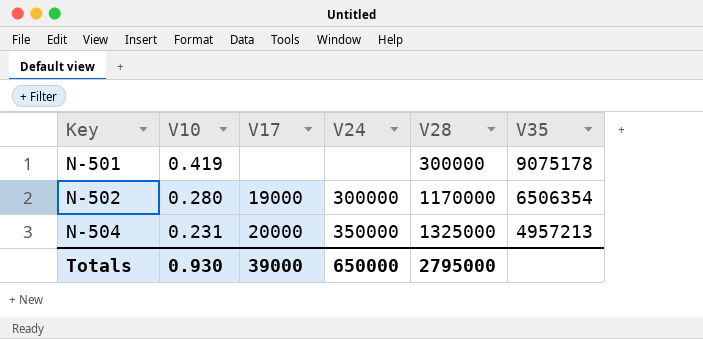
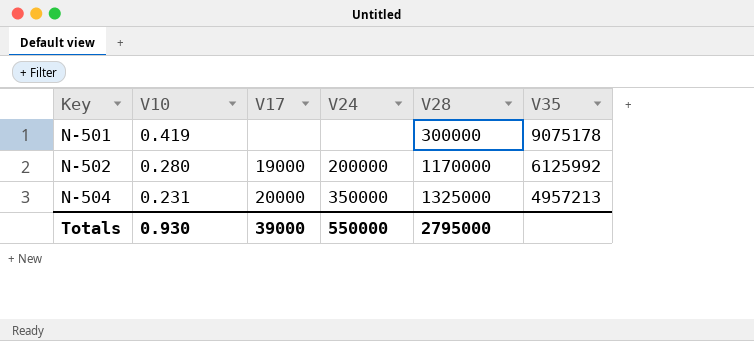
N-502 | V24: 300000 -> 200000
N-502 | V35: 6506354 -> 6125992
Totals | V24: 650000 -> 550000

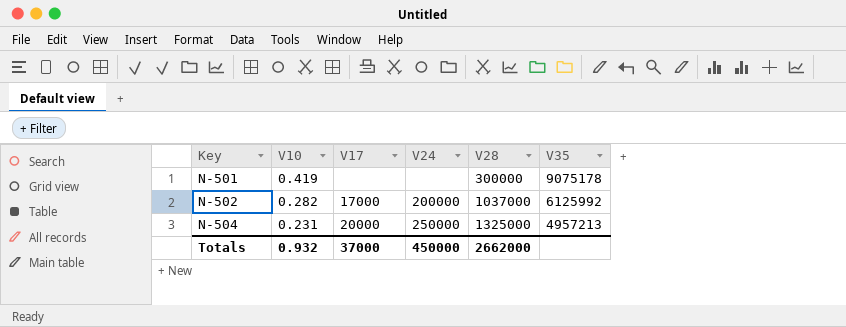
N-502 | V10: 0.280 -> 0.282
N-502 | V17: 19000 -> 17000
N-502 | V28: 1170000 -> 1037000
N-504 | V24: 350000 -> 250000
Totals | V10: 0.930 -> 0.932
Totals | V17: 39000 -> 37000
Totals | V24: 550000 -> 450000
Totals | V28: 2795000 -> 2662000

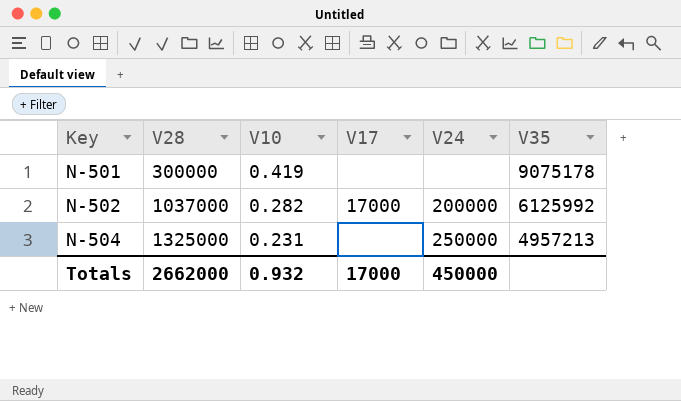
column V28 | position: 5 -> 2
N-504 | V17: 20000 -> none
Totals | V17: 37000 -> 17000

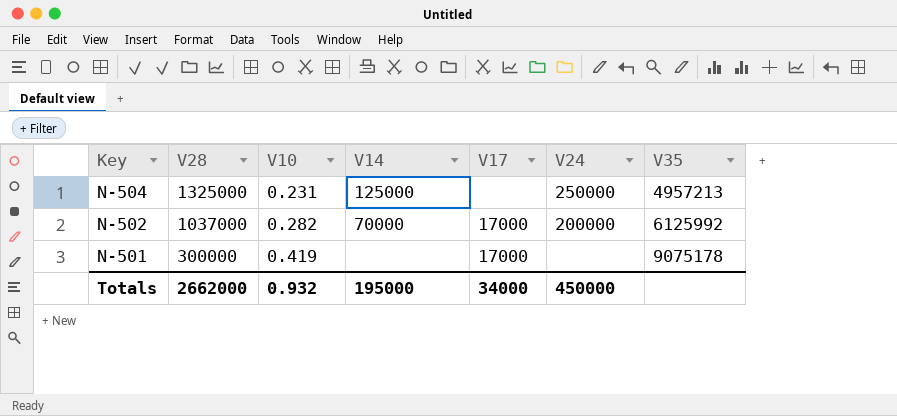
row order: Key ascending -> Key descending
column V14 | position: none -> 4
N-501 | V17: none -> 17000
Totals | V17: 17000 -> 34000

